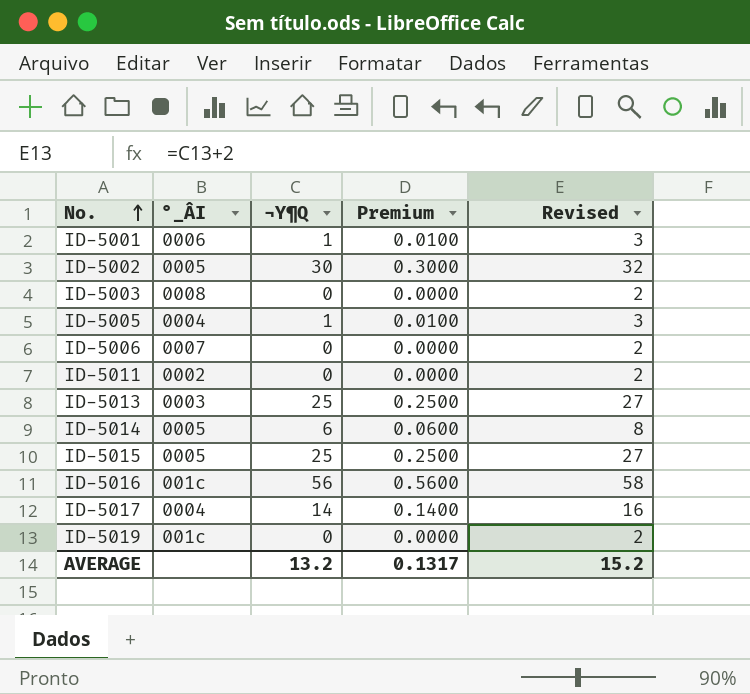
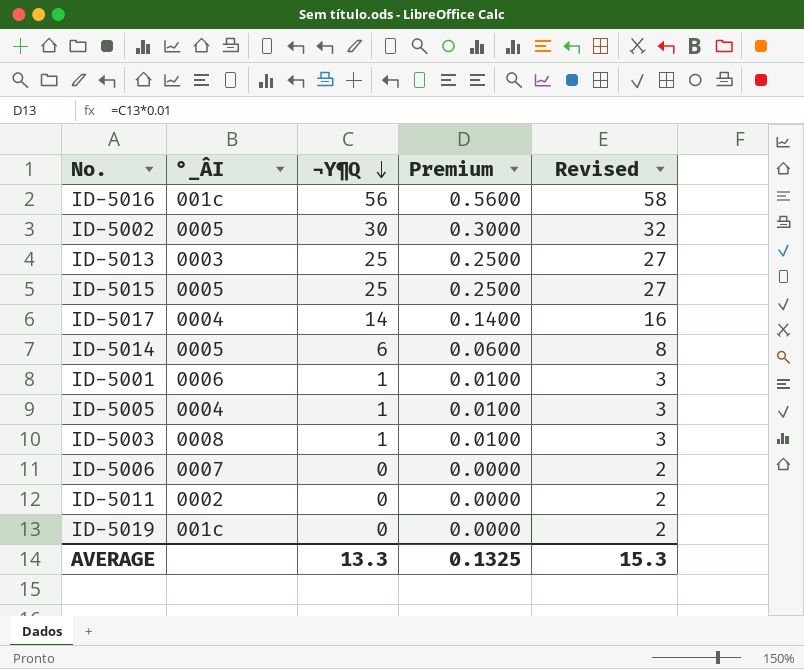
row order: No. ascending -> ¬Y¶Q descending
ID-5003 | ¬Y¶Q: 0 -> 1
ID-5003 | Premium: 0.0000 -> 0.0100
ID-5003 | Revised: 2 -> 3
AVERAGE | ¬Y¶Q: 13.2 -> 13.3
AVERAGE | Premium: 0.1317 -> 0.1325
AVERAGE | Revised: 15.2 -> 15.3

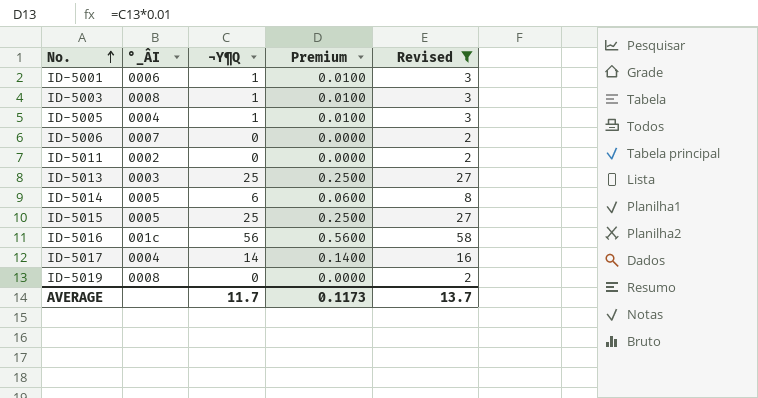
filter: none -> Revised != 32
row order: ¬Y¶Q descending -> No. ascending
ID-5019 | °_ÂI: 001c -> 0008
AVERAGE | ¬Y¶Q: 13.3 -> 11.7
AVERAGE | Premium: 0.1325 -> 0.1173
AVERAGE | Revised: 15.3 -> 13.7

